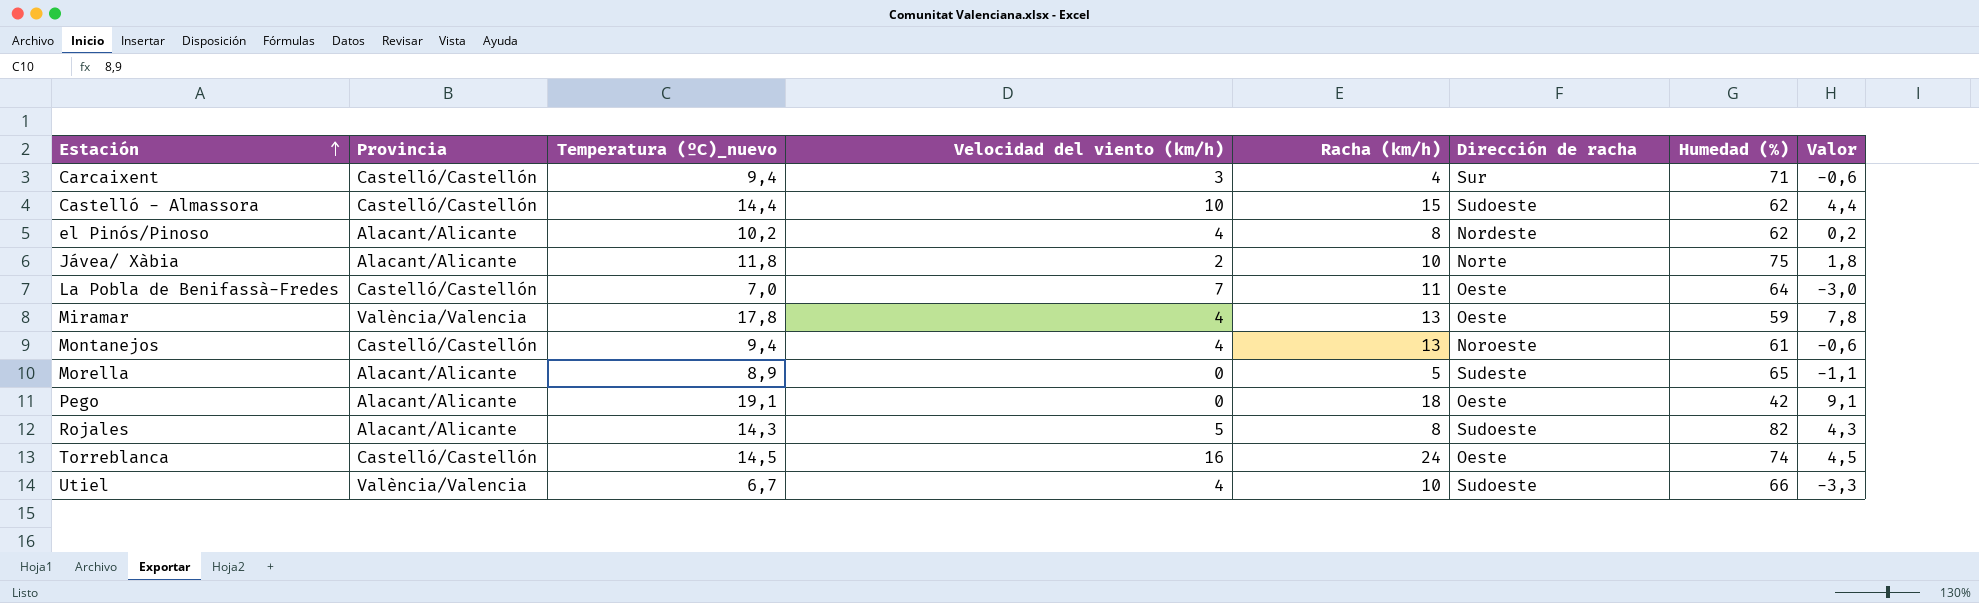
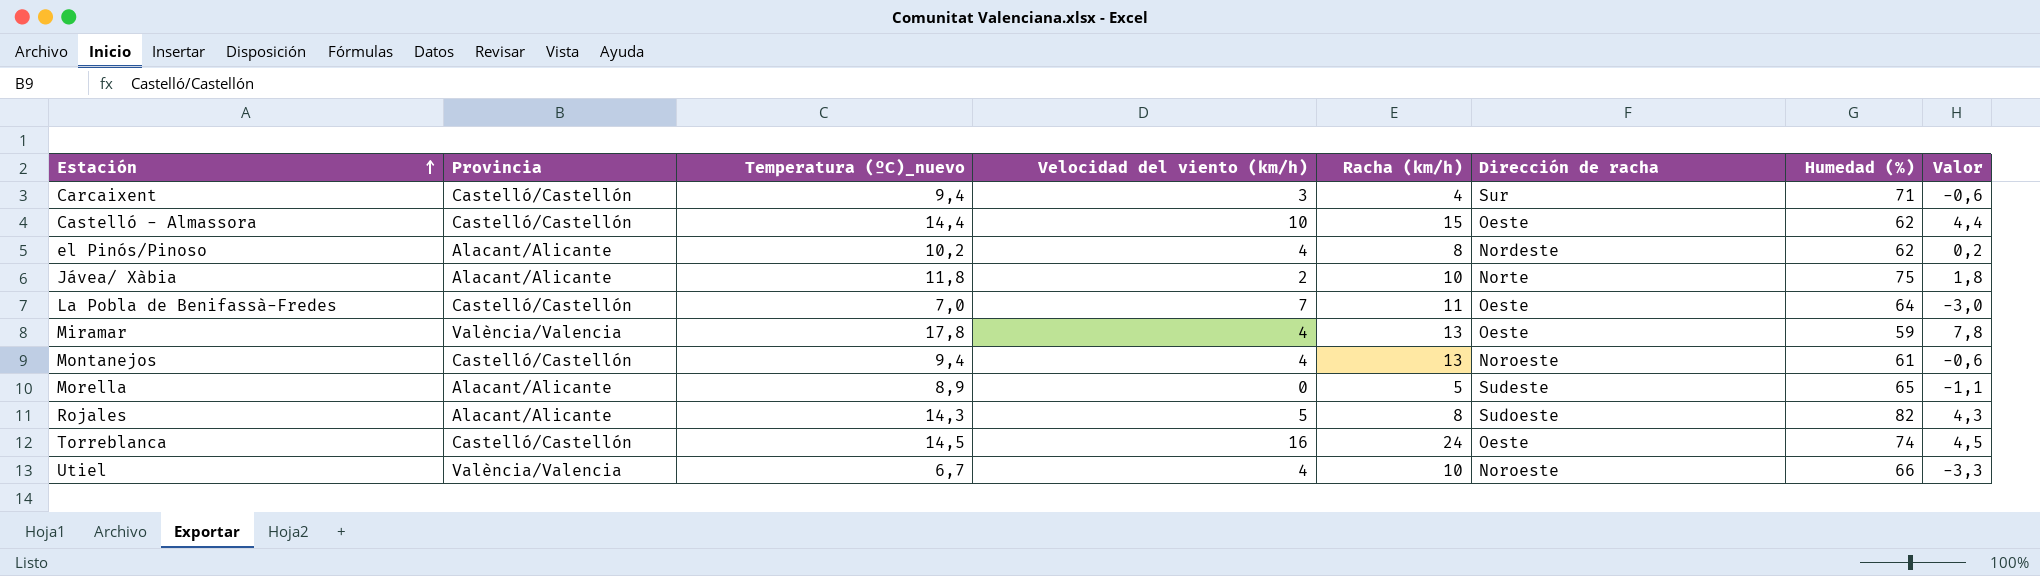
row Pego: Alacant/Alicante | 19,1 | 0 | 18 | Oeste | 42 | 9,1 -> none
Castelló - Almassora | Dirección de racha: Sudoeste -> Oeste
Utiel | Dirección de racha: Sudoeste -> Noroeste

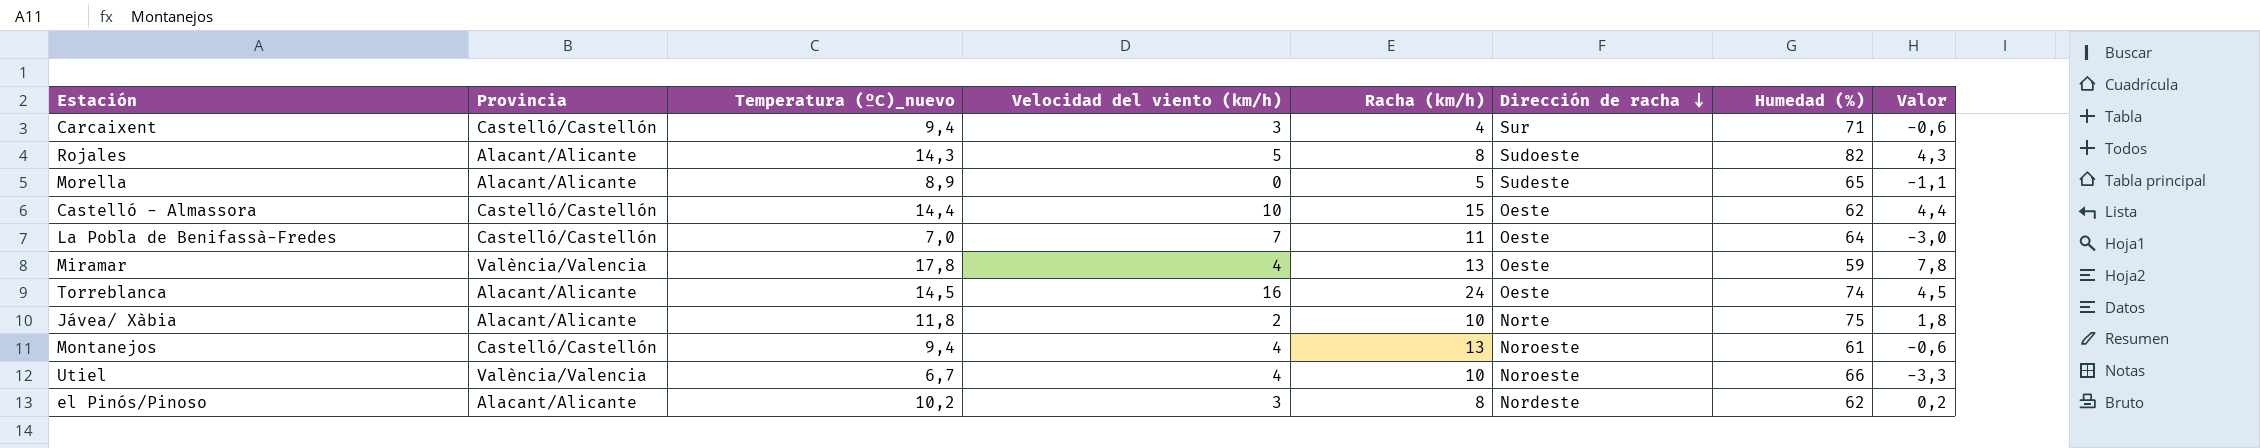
row order: Estación ascending -> Dirección de racha descending
Torreblanca | Provincia: Castelló/Castellón -> Alacant/Alicante
el Pinós/Pinoso | Velocidad del viento (km/h): 4 -> 3

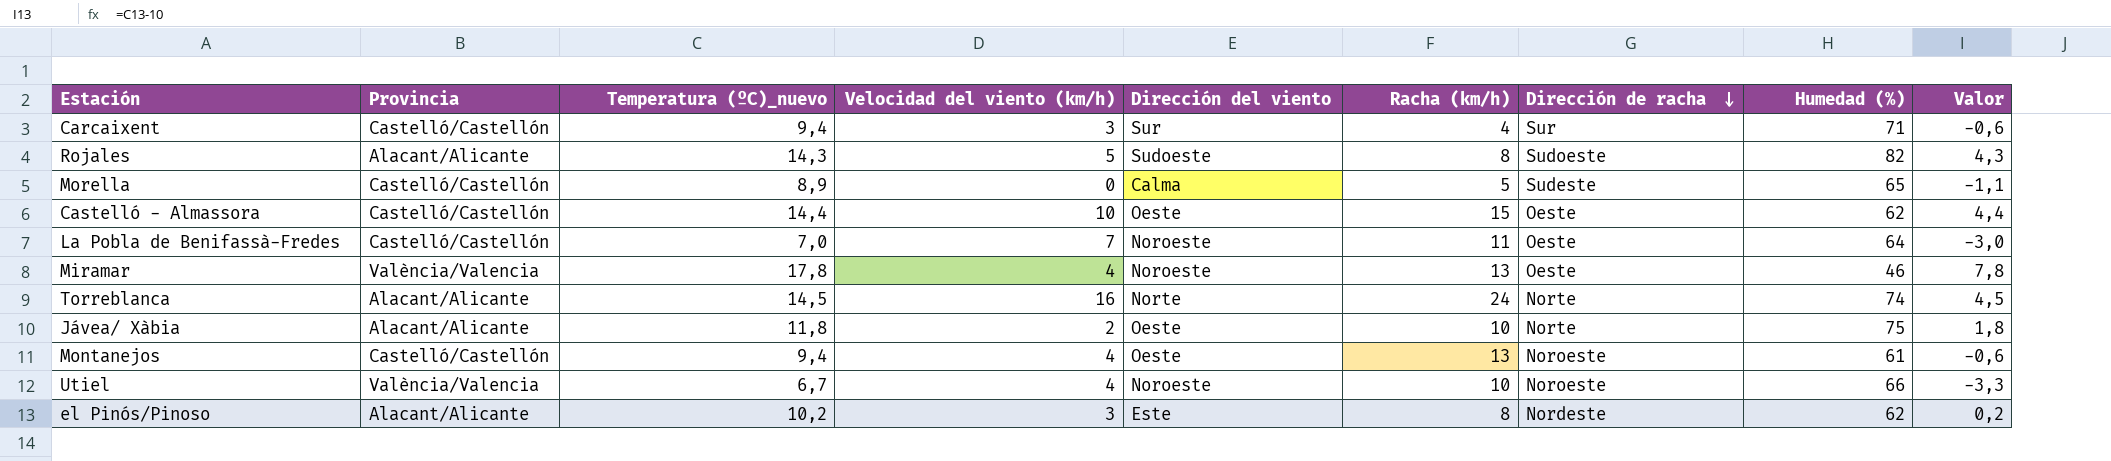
column Dirección del viento | position: none -> 5
Morella | Provincia: Alacant/Alicante -> Castelló/Castellón
Miramar | Humedad (%): 59 -> 46
Torreblanca | Dirección de racha: Oeste -> Norte

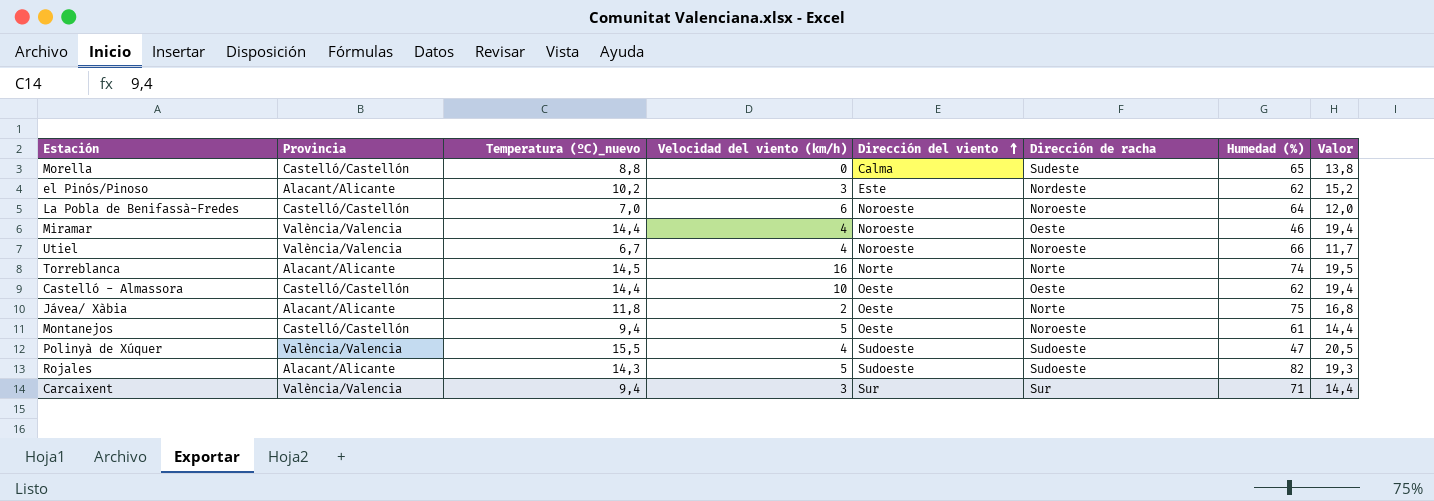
row order: Dirección de racha descending -> Dirección del viento ascending
column Racha (km/h) | position: 6 -> none
column Valor | formula: [Temperatura (ºC)_nuevo] - 10 -> [Temperatura (ºC)_nuevo] + 5
Morella | Temperatura (ºC)_nuevo: 8,9 -> 8,8
La Pobla de Benifassà-Fredes | Velocidad del viento (km/h): 7 -> 6
La Pobla de Benifassà-Fredes | Dirección de racha: Oeste -> Noroeste
Miramar | Temperatura (ºC)_nuevo: 17,8 -> 14,4
Montanejos | Velocidad del viento (km/h): 4 -> 5
row Polinyà de Xúquer: none -> València/Valencia | 15,5 | 4 | Sudoeste | Sudoeste | 47 | 20,5
Carcaixent | Provincia: Castelló/Castellón -> València/Valencia

